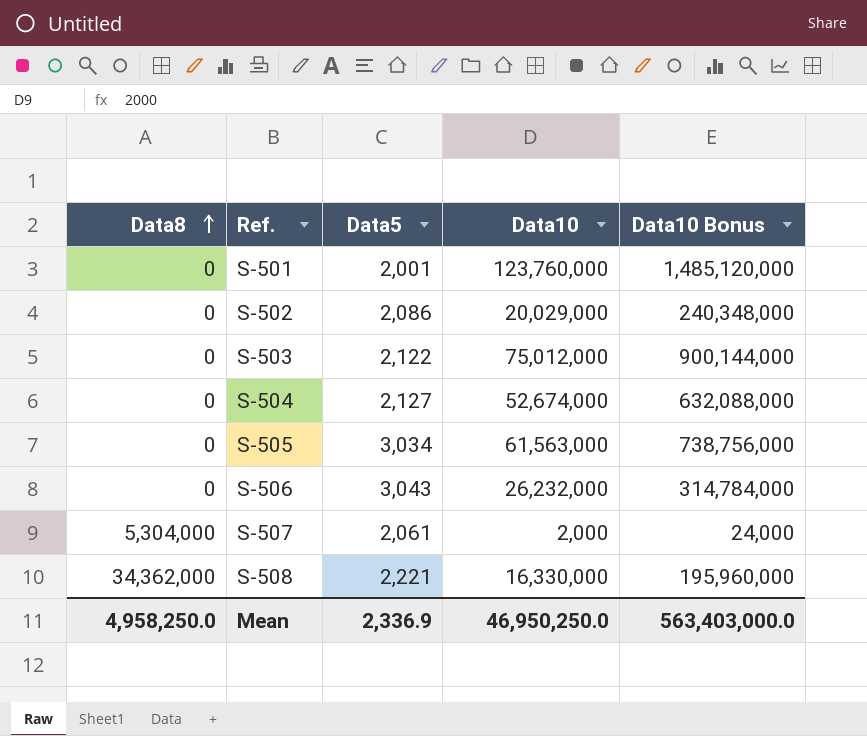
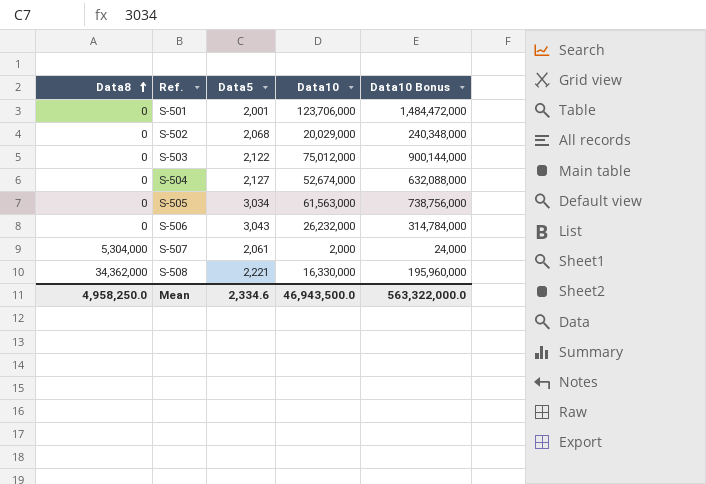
S-501 | Data10: 123,760,000 -> 123,706,000
S-501 | Data10 Bonus: 1,485,120,000 -> 1,484,472,000
S-502 | Data5: 2,086 -> 2,068
Mean | Data5: 2,336.9 -> 2,334.6
Mean | Data10: 46,950,250.0 -> 46,943,500.0
Mean | Data10 Bonus: 563,403,000.0 -> 563,322,000.0

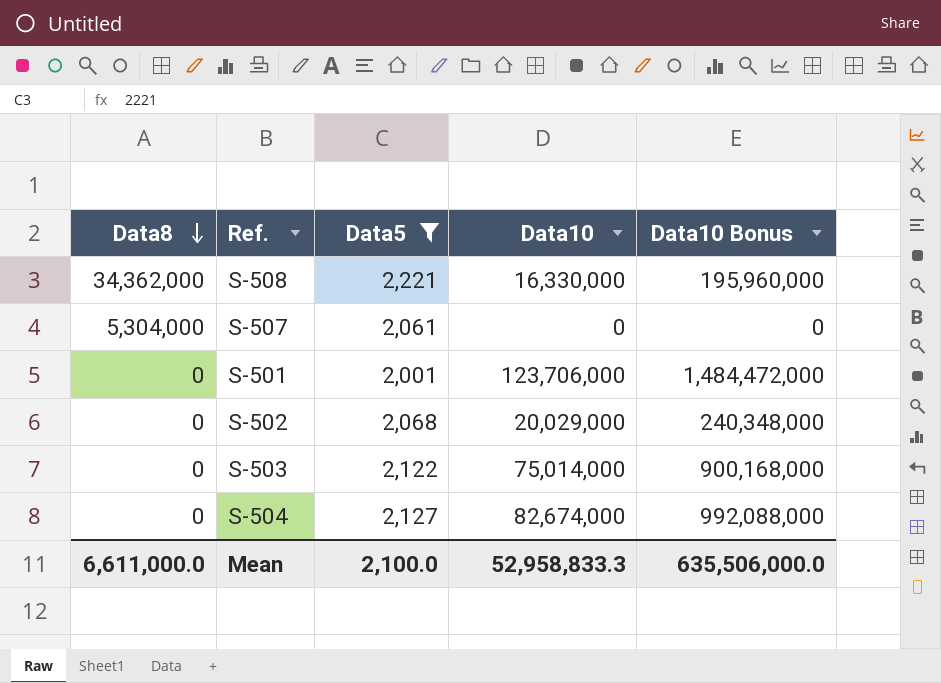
filter: none -> Data5 <= 2,221
row order: Data8 ascending -> Data8 descending
S-507 | Data10: 2,000 -> 0
S-507 | Data10 Bonus: 24,000 -> 0
S-503 | Data10: 75,012,000 -> 75,014,000
S-503 | Data10 Bonus: 900,144,000 -> 900,168,000
S-504 | Data10: 52,674,000 -> 82,674,000
S-504 | Data10 Bonus: 632,088,000 -> 992,088,000
Mean | Data8: 4,958,250.0 -> 6,611,000.0
Mean | Data5: 2,334.6 -> 2,100.0
Mean | Data10: 46,943,500.0 -> 52,958,833.3
Mean | Data10 Bonus: 563,322,000.0 -> 635,506,000.0

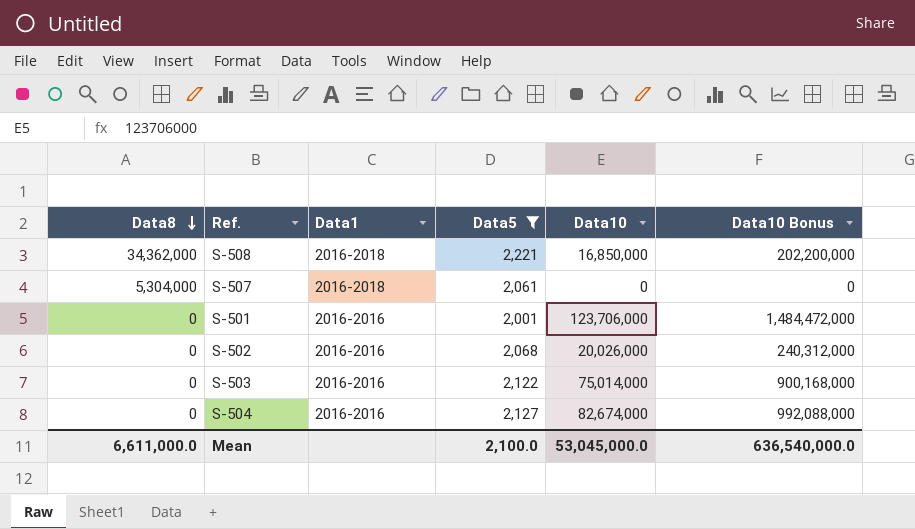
column Data1 | position: none -> 3
S-508 | Data10: 16,330,000 -> 16,850,000
S-508 | Data10 Bonus: 195,960,000 -> 202,200,000
S-502 | Data10: 20,029,000 -> 20,026,000
S-502 | Data10 Bonus: 240,348,000 -> 240,312,000
Mean | Data10: 52,958,833.3 -> 53,045,000.0
Mean | Data10 Bonus: 635,506,000.0 -> 636,540,000.0

